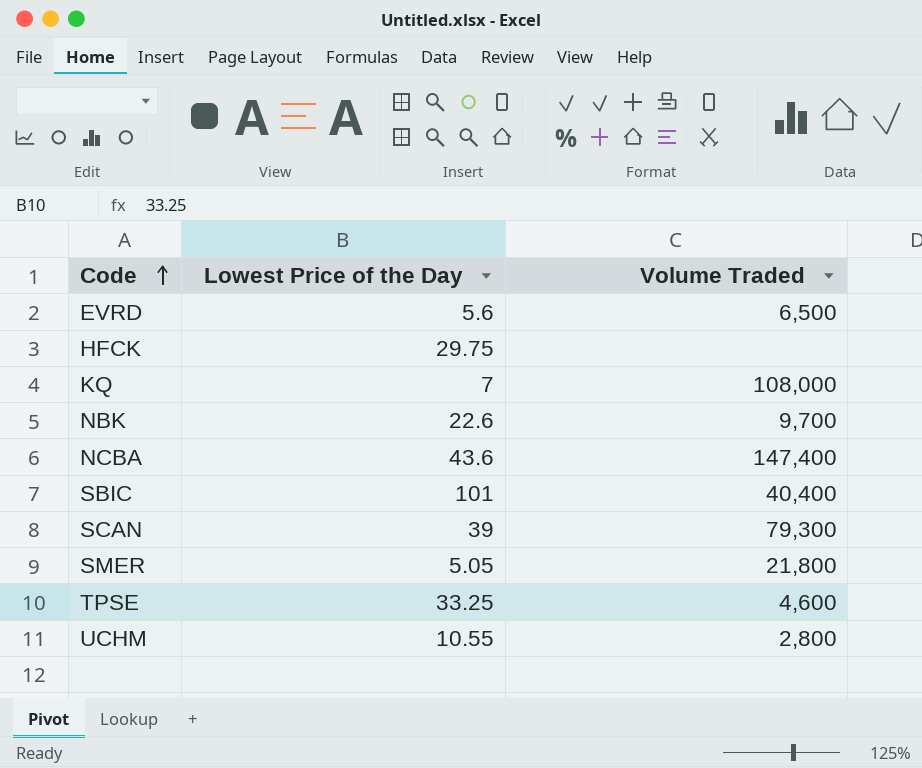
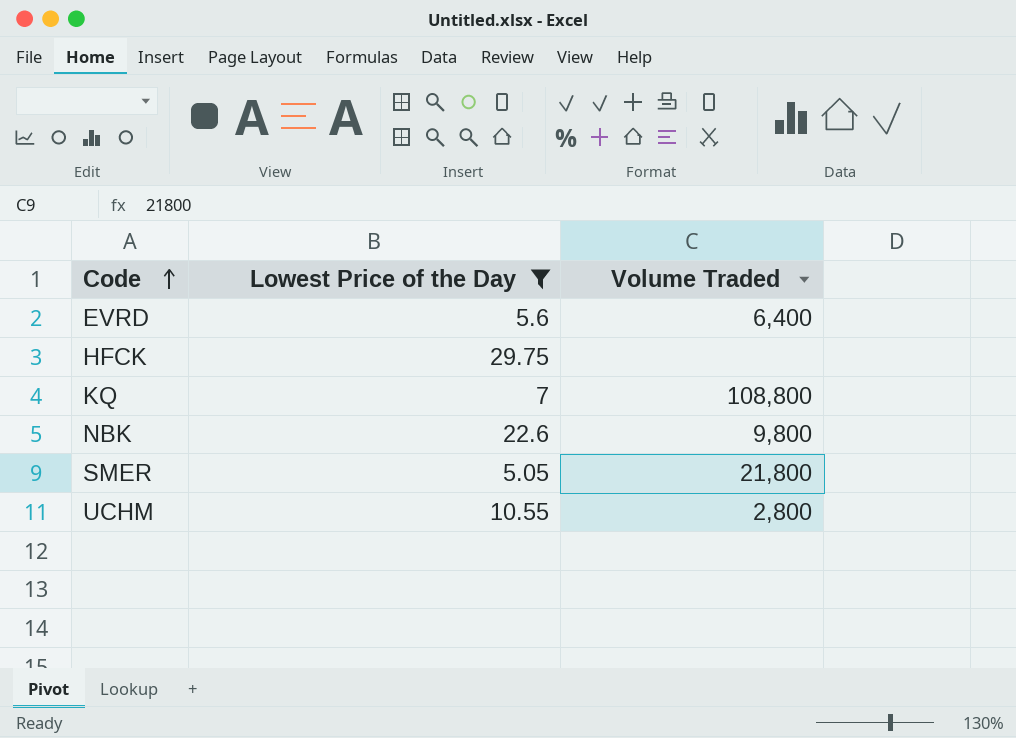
filter: none -> Lowest Price of the Day <= 29.75
EVRD | Volume Traded: 6,500 -> 6,400
KQ | Volume Traded: 108,000 -> 108,800
NBK | Volume Traded: 9,700 -> 9,800

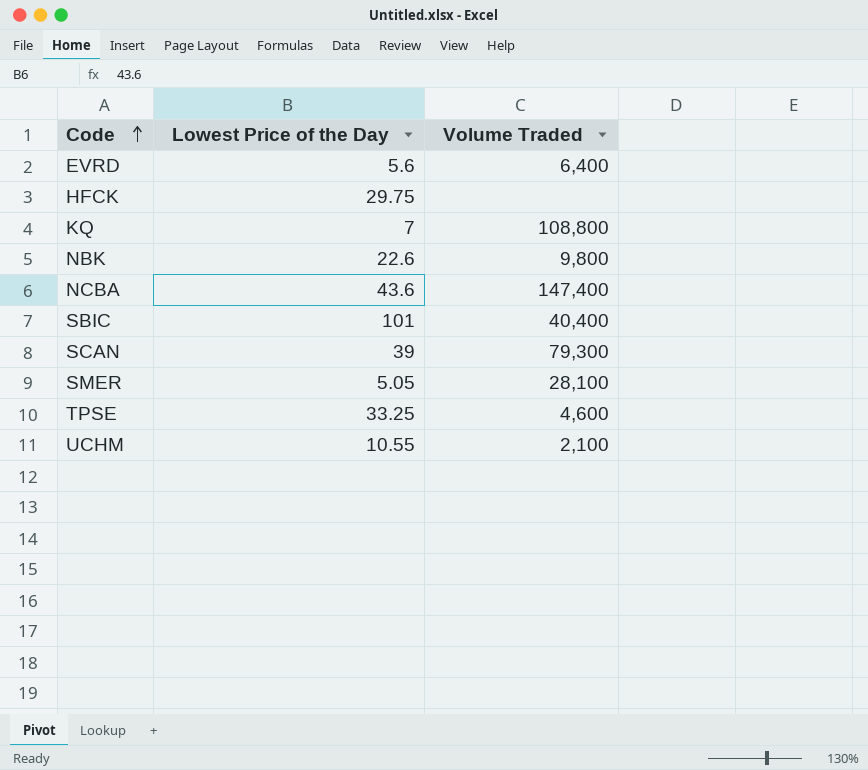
filter: Lowest Price of the Day <= 29.75 -> none
SMER | Volume Traded: 21,800 -> 28,100
UCHM | Volume Traded: 2,800 -> 2,100

